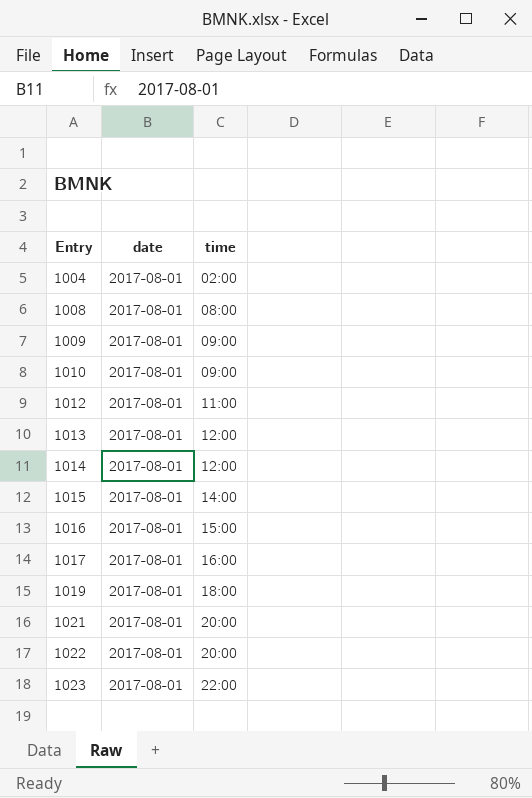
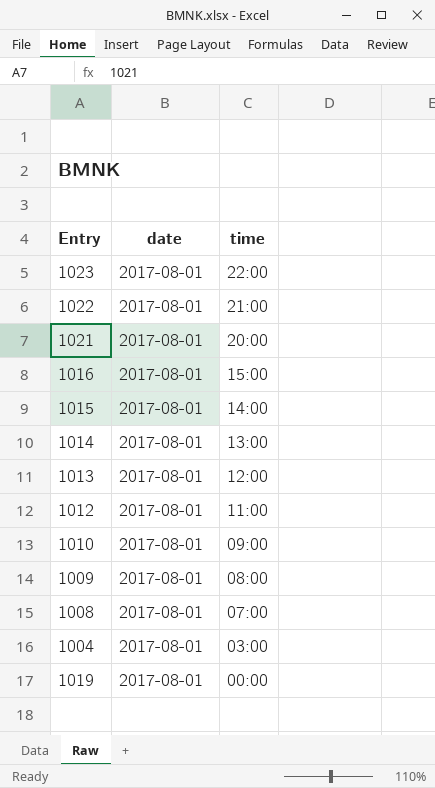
row order: Entry ascending -> time descending
row 1017: 2017-08-01 | 16:00 -> none
1022 | time: 20:00 -> 21:00
1014 | time: 12:00 -> 13:00
1009 | time: 09:00 -> 08:00
1008 | time: 08:00 -> 07:00
1004 | time: 02:00 -> 03:00
1019 | time: 18:00 -> 00:00

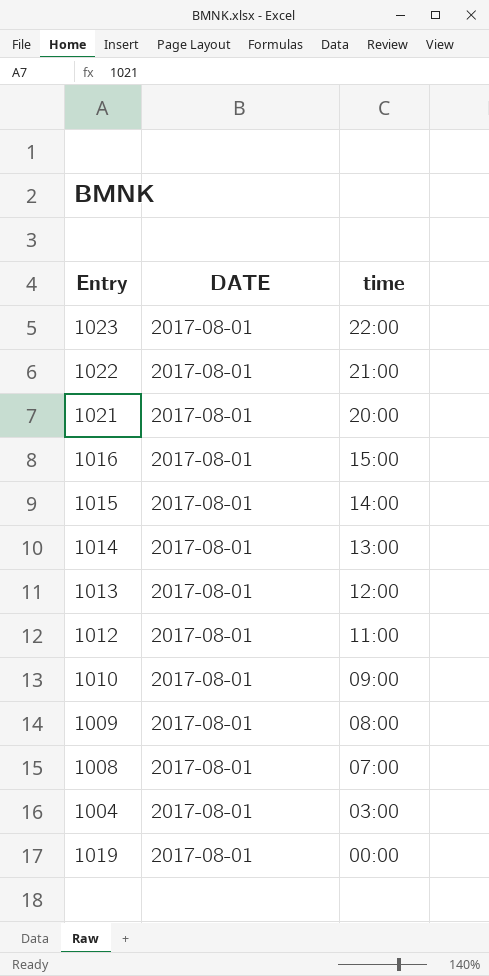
column name: date -> DATE

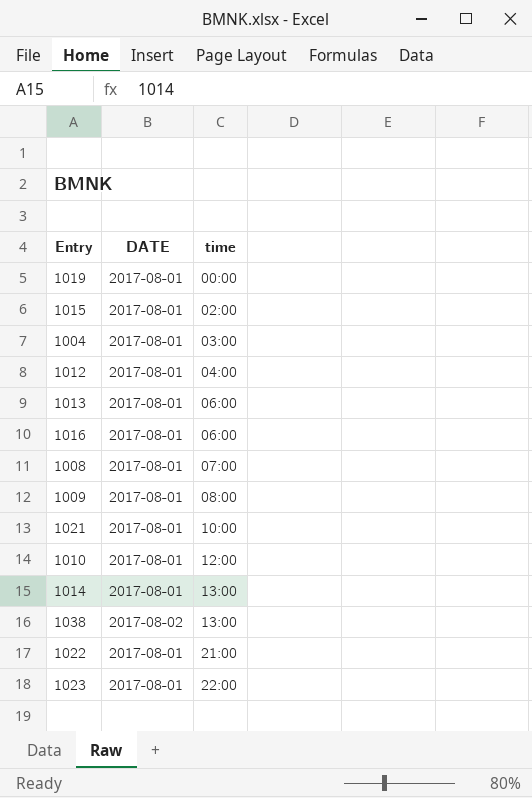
row order: time descending -> time ascending
1015 | time: 14:00 -> 02:00
1012 | time: 11:00 -> 04:00
1013 | time: 12:00 -> 06:00
1016 | time: 15:00 -> 06:00
1021 | time: 20:00 -> 10:00
1010 | time: 09:00 -> 12:00
row 1038: none -> 2017-08-02 | 13:00

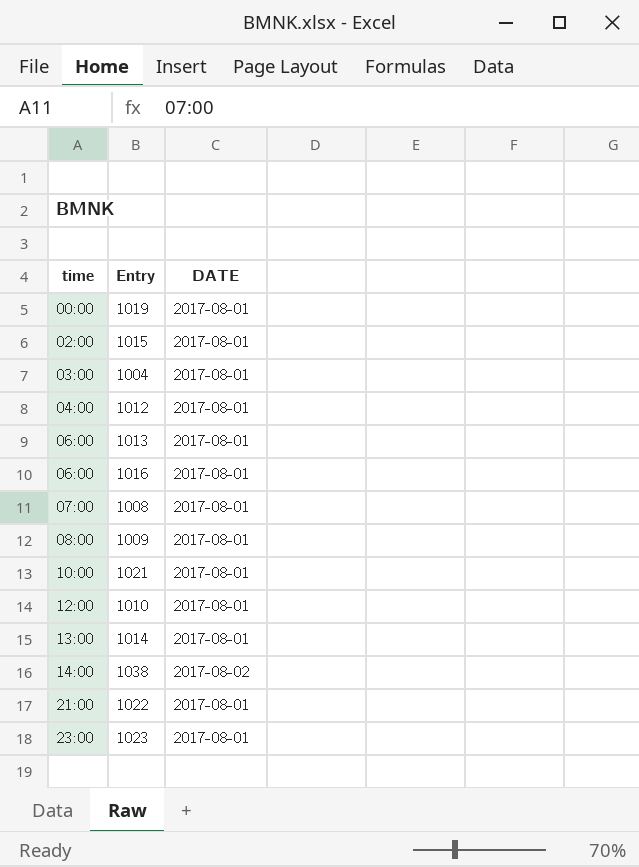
column time | position: 3 -> 1
1038 | time: 13:00 -> 14:00
1023 | time: 22:00 -> 23:00

